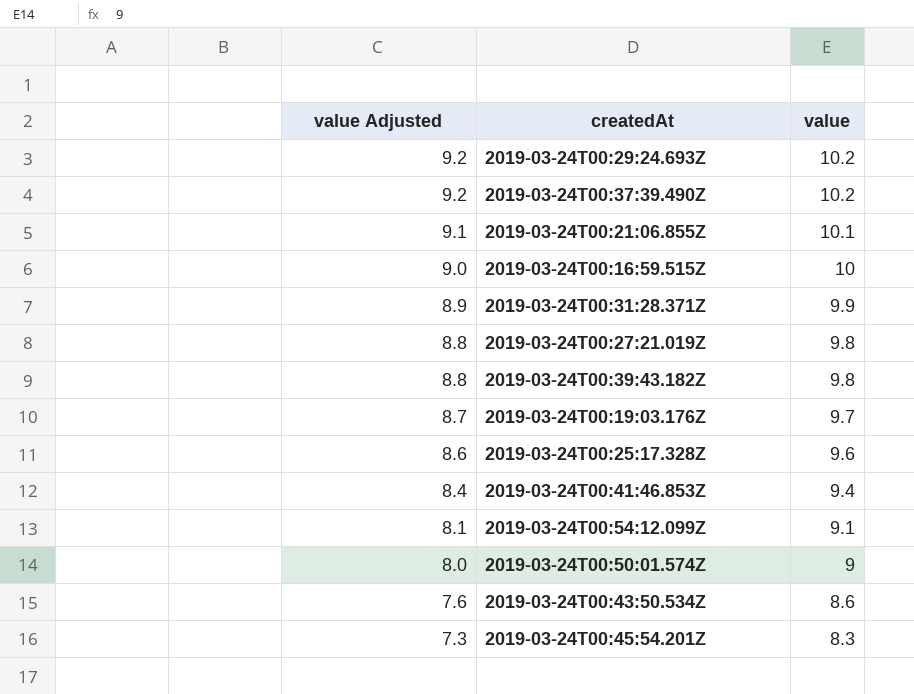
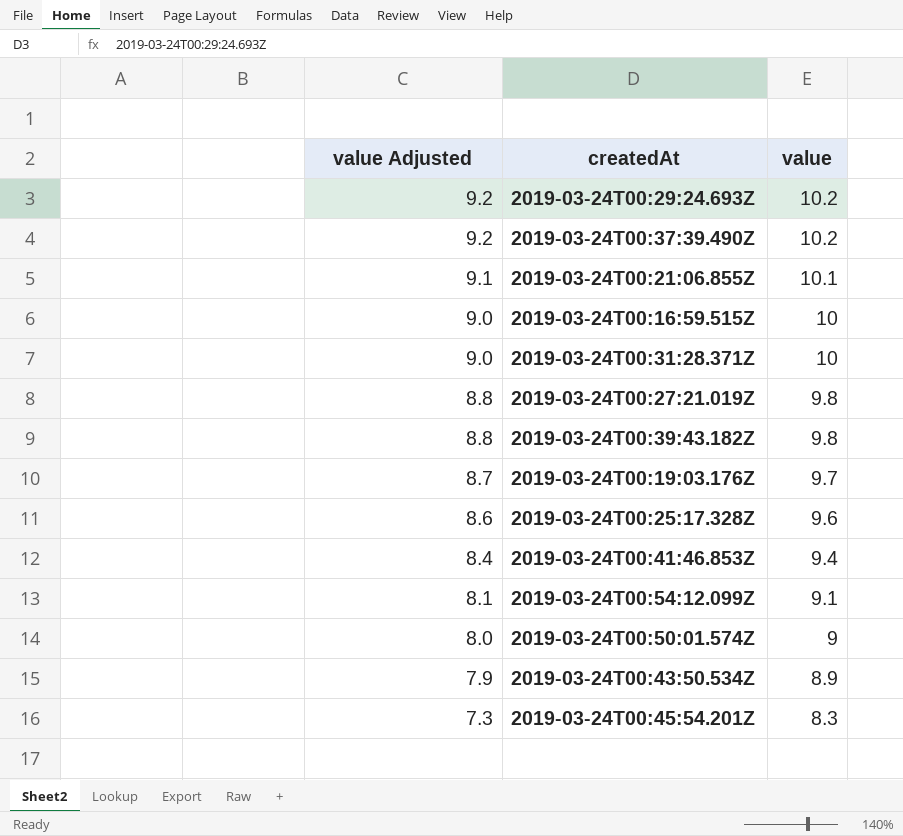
2019-03-24T00:31:28.371Z | value Adjusted: 8.9 -> 9.0
2019-03-24T00:31:28.371Z | value: 9.9 -> 10
2019-03-24T00:43:50.534Z | value Adjusted: 7.6 -> 7.9
2019-03-24T00:43:50.534Z | value: 8.6 -> 8.9

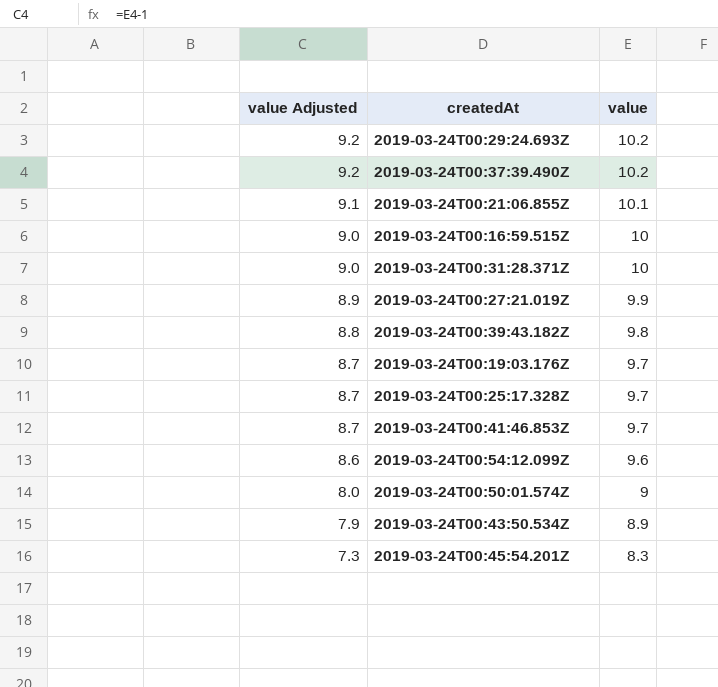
2019-03-24T00:27:21.019Z | value Adjusted: 8.8 -> 8.9
2019-03-24T00:27:21.019Z | value: 9.8 -> 9.9
2019-03-24T00:25:17.328Z | value Adjusted: 8.6 -> 8.7
2019-03-24T00:25:17.328Z | value: 9.6 -> 9.7
2019-03-24T00:41:46.853Z | value Adjusted: 8.4 -> 8.7
2019-03-24T00:41:46.853Z | value: 9.4 -> 9.7
2019-03-24T00:54:12.099Z | value Adjusted: 8.1 -> 8.6
2019-03-24T00:54:12.099Z | value: 9.1 -> 9.6

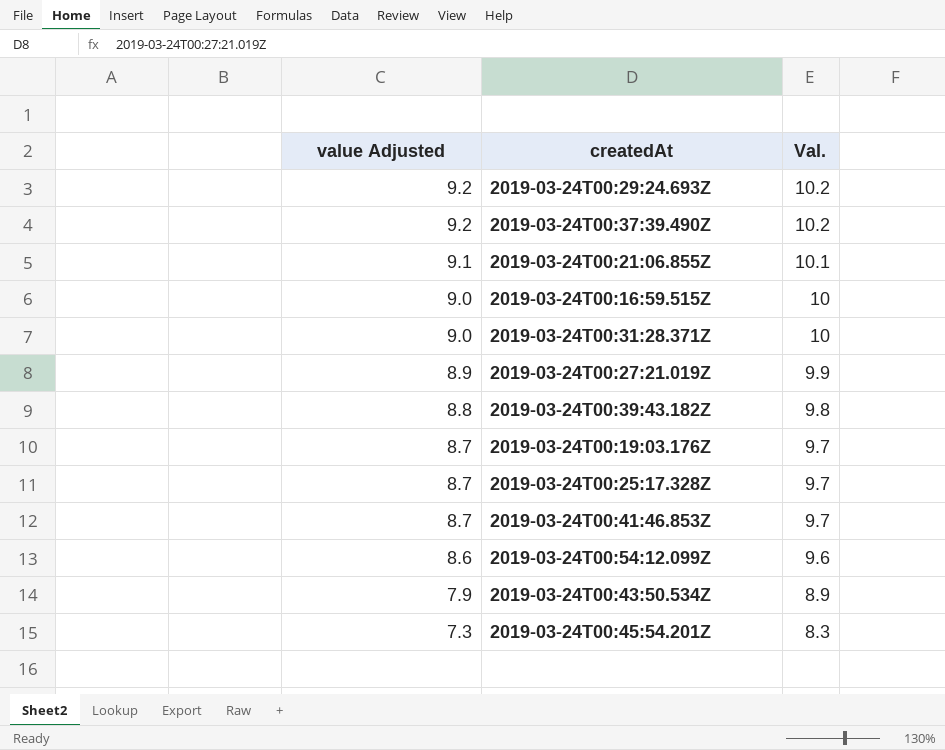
column name: value -> Val.
row 2019-03-24T00:50:01.574Z: 8.0 | 9 -> none

